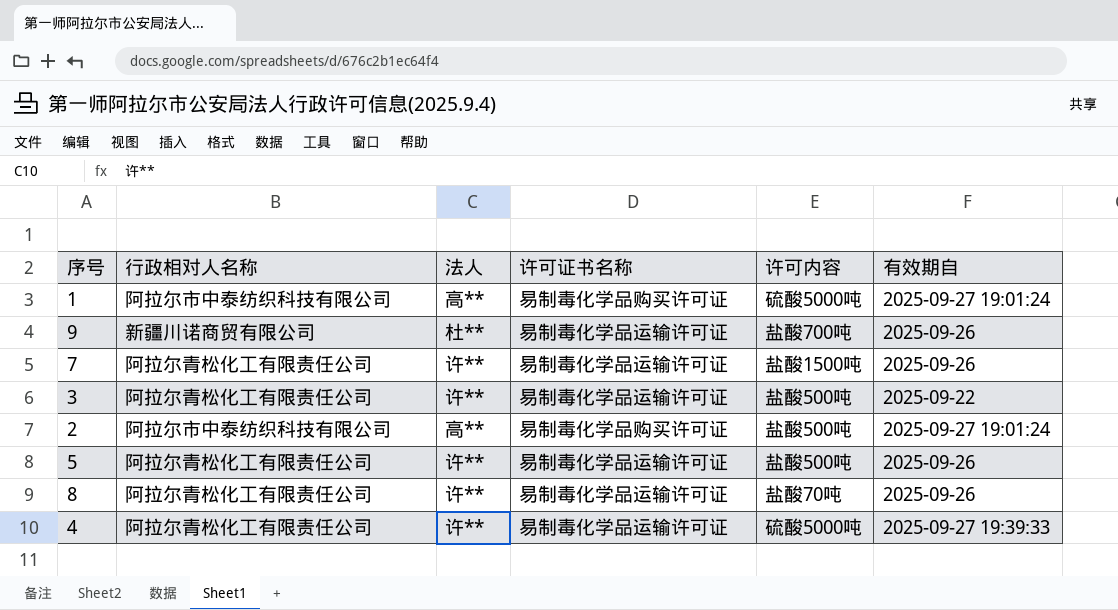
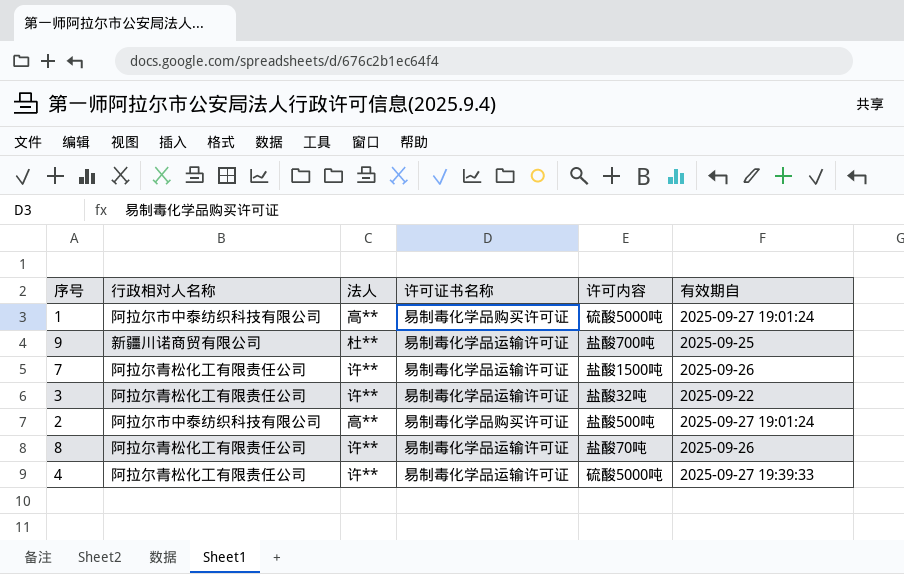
row 5: 阿拉尔青松化工有限责任公司 | 许** | 易制毒化学品运输许可证 | 盐酸500吨 | 2025-09-26 -> none
9 | 有效期自: 2025-09-26 -> 2025-09-25
3 | 许可内容: 盐酸500吨 -> 盐酸32吨

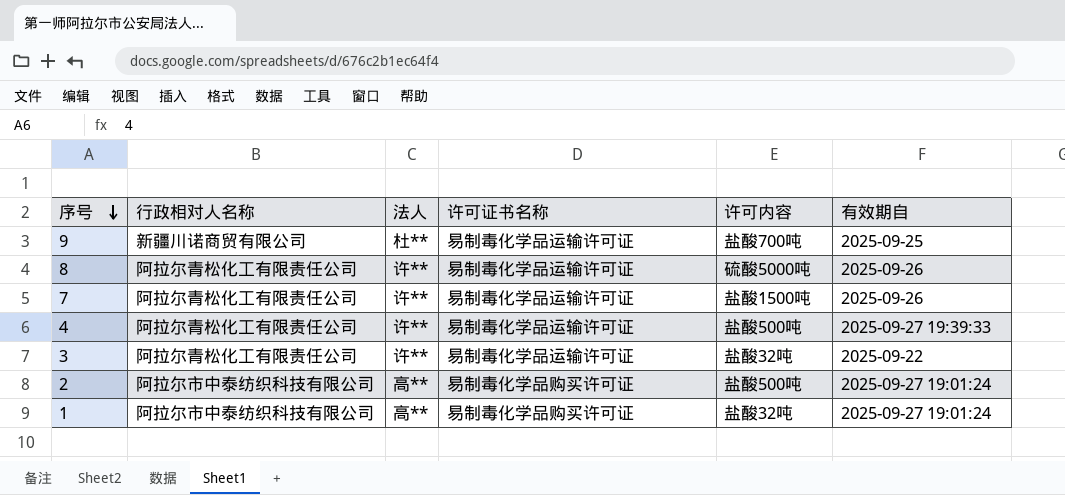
row order: none -> 序号 descending
8 | 许可内容: 盐酸70吨 -> 硫酸5000吨
4 | 许可内容: 硫酸5000吨 -> 盐酸500吨
1 | 许可内容: 硫酸5000吨 -> 盐酸32吨

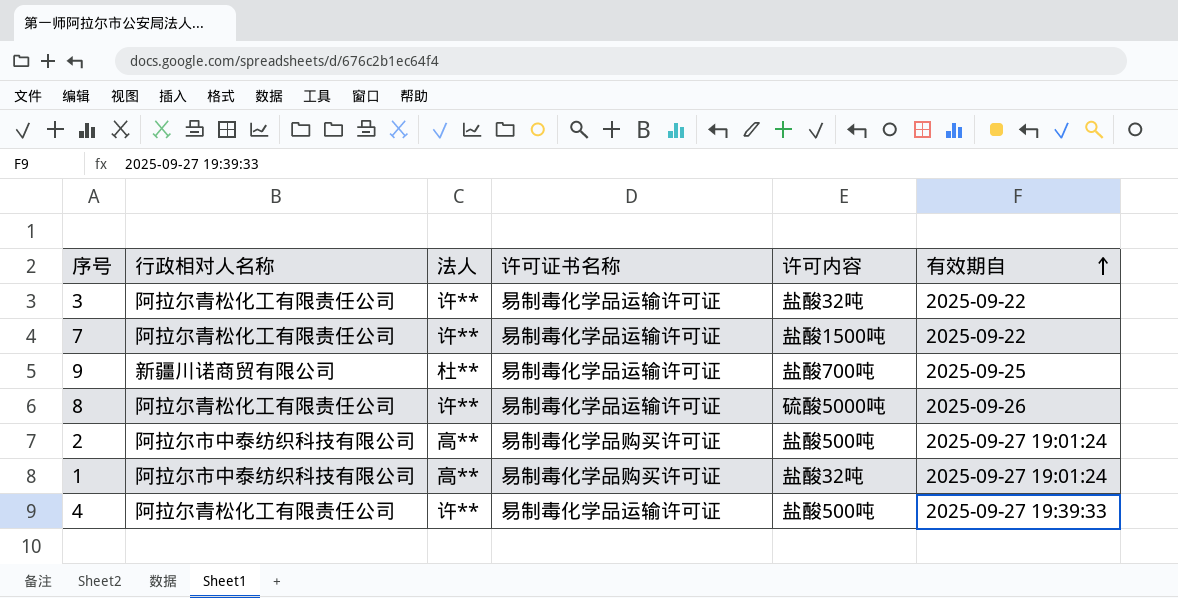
row order: 序号 descending -> 有效期自 ascending
7 | 有效期自: 2025-09-26 -> 2025-09-22

